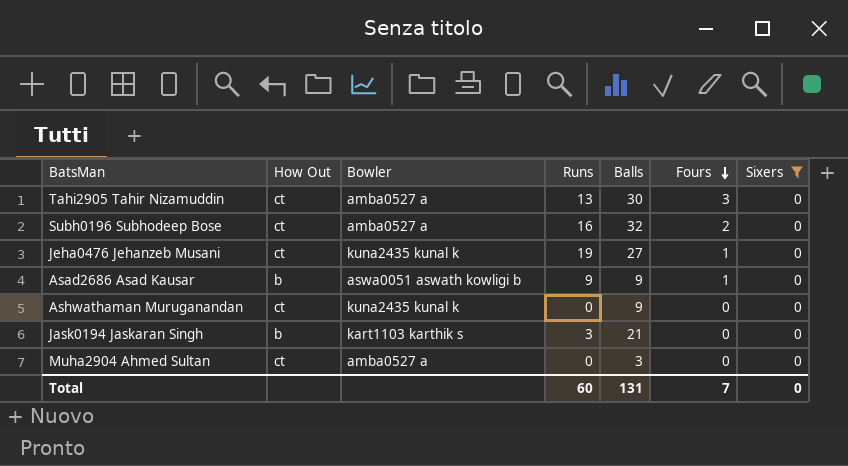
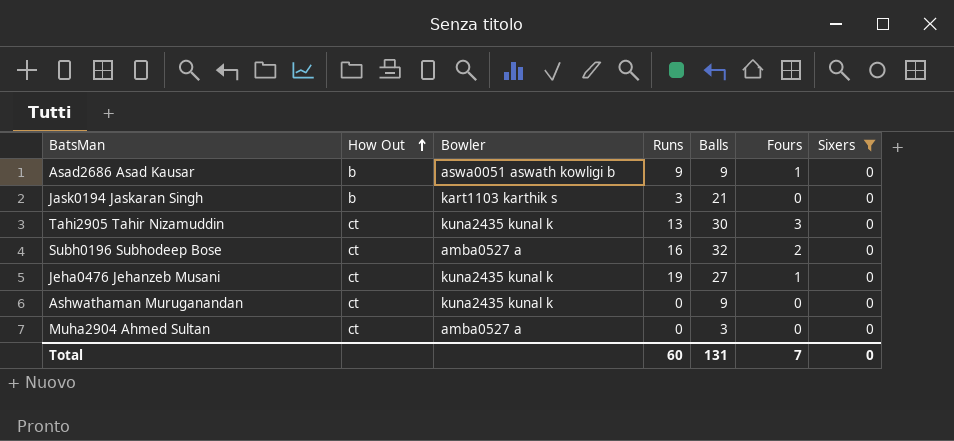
row order: Fours descending -> How Out ascending
Tahi2905 Tahir Nizamuddin | Bowler: amba0527 a -> kuna2435 kunal k

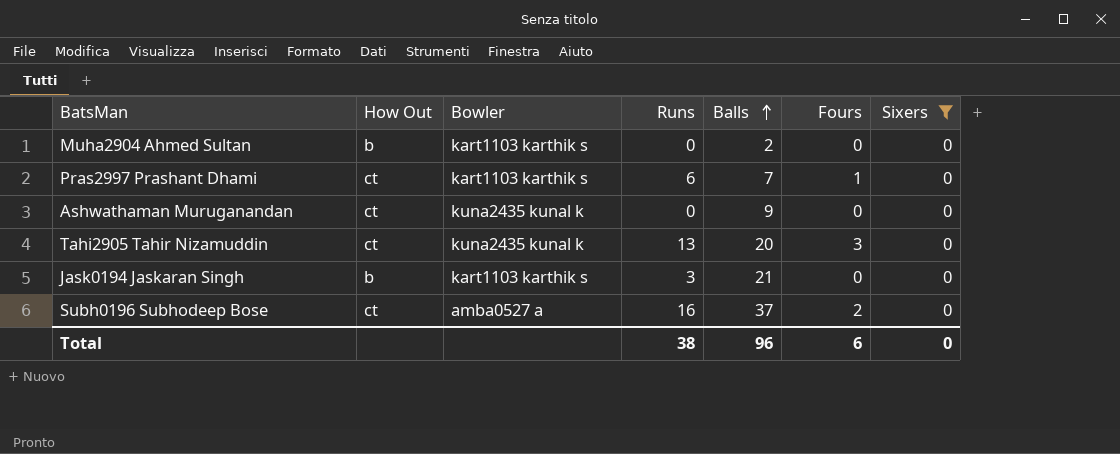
row order: How Out ascending -> Balls ascending
row Asad2686 Asad Kausar: b | aswa0051 aswath kowligi b | 9 | 9 | 1 | 0 -> none
row Jeha0476 Jehanzeb Musani: ct | kuna2435 kunal k | 19 | 27 | 1 | 0 -> none
Muha2904 Ahmed Sultan | How Out: ct -> b
Muha2904 Ahmed Sultan | Bowler: amba0527 a -> kart1103 karthik s
Muha2904 Ahmed Sultan | Balls: 3 -> 2
row Pras2997 Prashant Dhami: none -> ct | kart1103 karthik s | 6 | 7 | 1 | 0
Tahi2905 Tahir Nizamuddin | Balls: 30 -> 20
Subh0196 Subhodeep Bose | Balls: 32 -> 37
Total | Runs: 60 -> 38
Total | Balls: 131 -> 96
Total | Fours: 7 -> 6

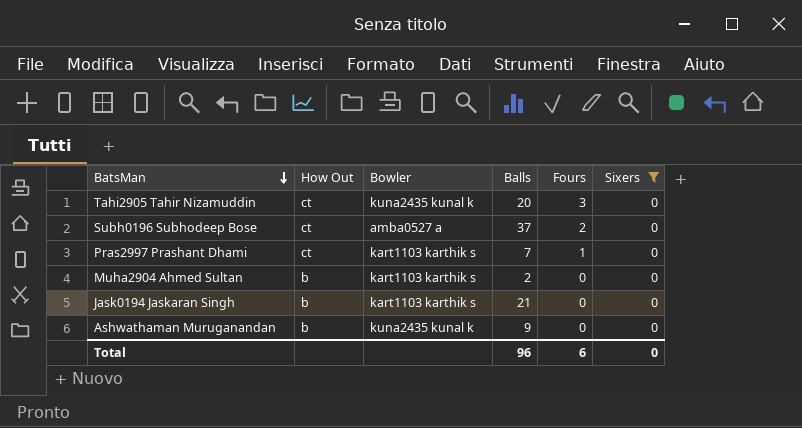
row order: Balls ascending -> BatsMan descending
column Runs | position: 4 -> none
Ashwathaman Muruganandan | How Out: ct -> b

